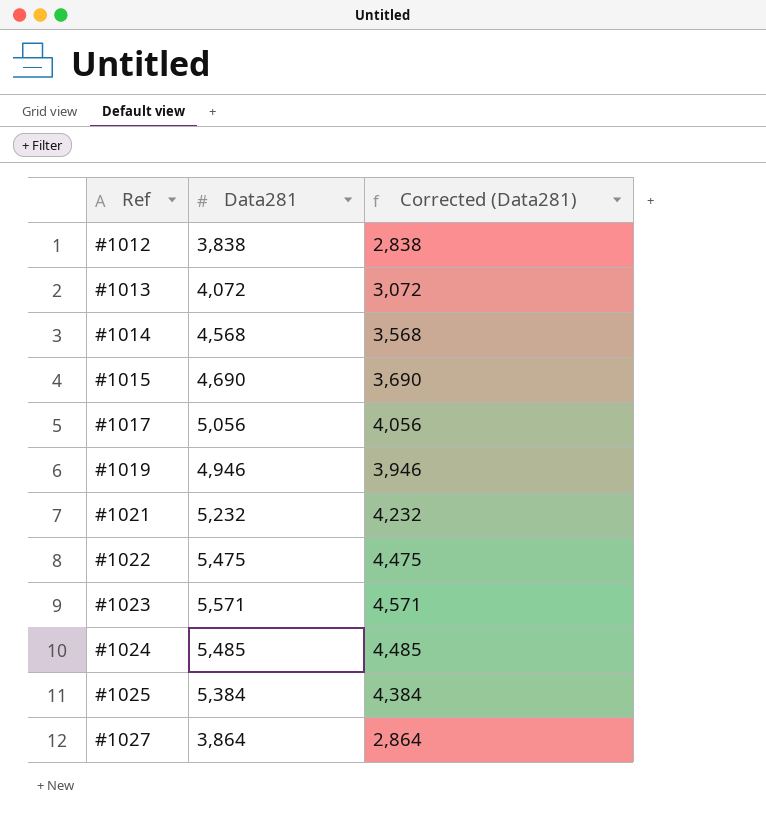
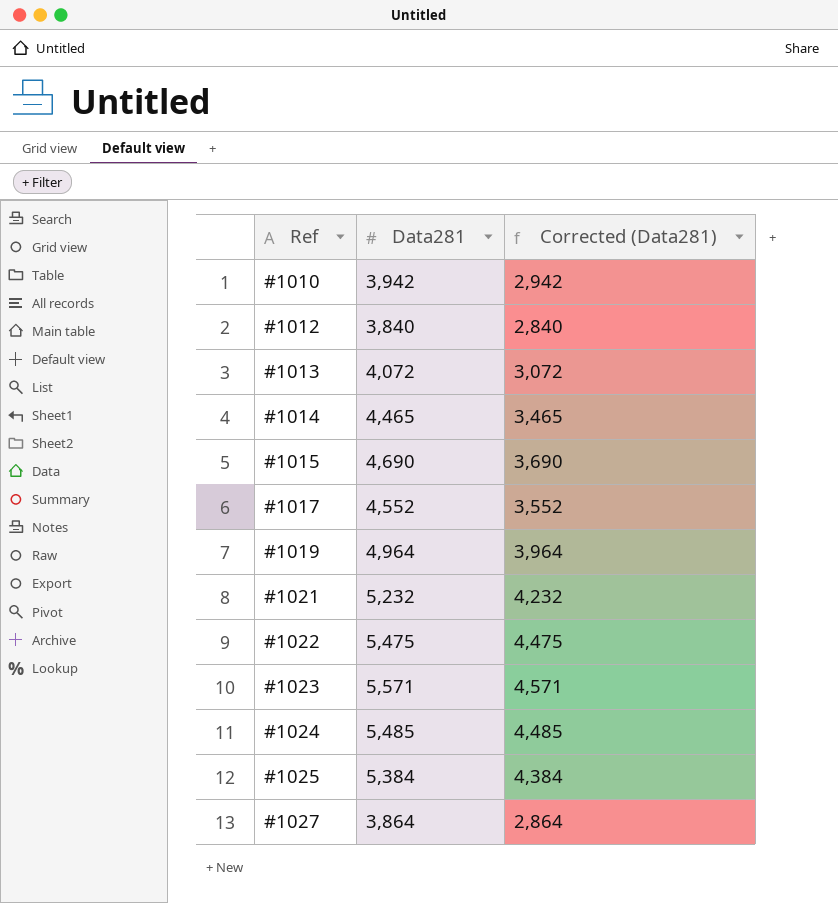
row #1010: none -> 3,942 | 2,942
#1012 | Data281: 3,838 -> 3,840
#1012 | Corrected (Data281): 2,838 -> 2,840
#1014 | Data281: 4,568 -> 4,465
#1014 | Corrected (Data281): 3,568 -> 3,465
#1017 | Data281: 5,056 -> 4,552
#1017 | Corrected (Data281): 4,056 -> 3,552
#1019 | Data281: 4,946 -> 4,964
#1019 | Corrected (Data281): 3,946 -> 3,964

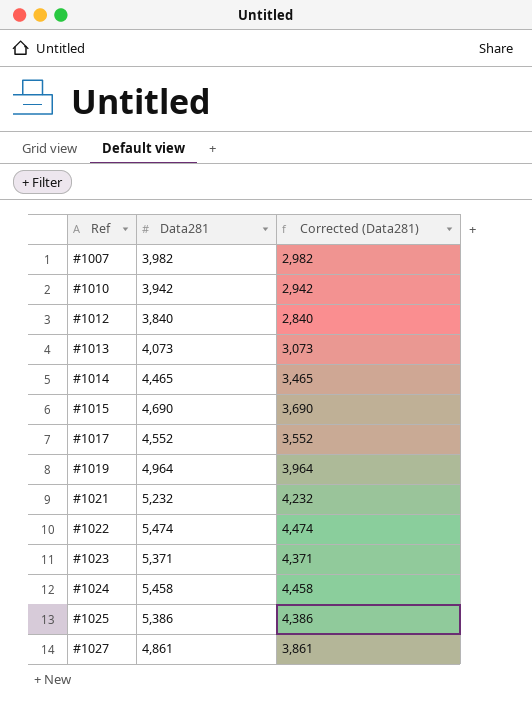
row #1007: none -> 3,982 | 2,982
#1013 | Data281: 4,072 -> 4,073
#1013 | Corrected (Data281): 3,072 -> 3,073
#1022 | Data281: 5,475 -> 5,474
#1022 | Corrected (Data281): 4,475 -> 4,474
#1023 | Data281: 5,571 -> 5,371
#1023 | Corrected (Data281): 4,571 -> 4,371
#1024 | Data281: 5,485 -> 5,458
#1024 | Corrected (Data281): 4,485 -> 4,458
#1025 | Data281: 5,384 -> 5,386
#1025 | Corrected (Data281): 4,384 -> 4,386
#1027 | Data281: 3,864 -> 4,861
#1027 | Corrected (Data281): 2,864 -> 3,861

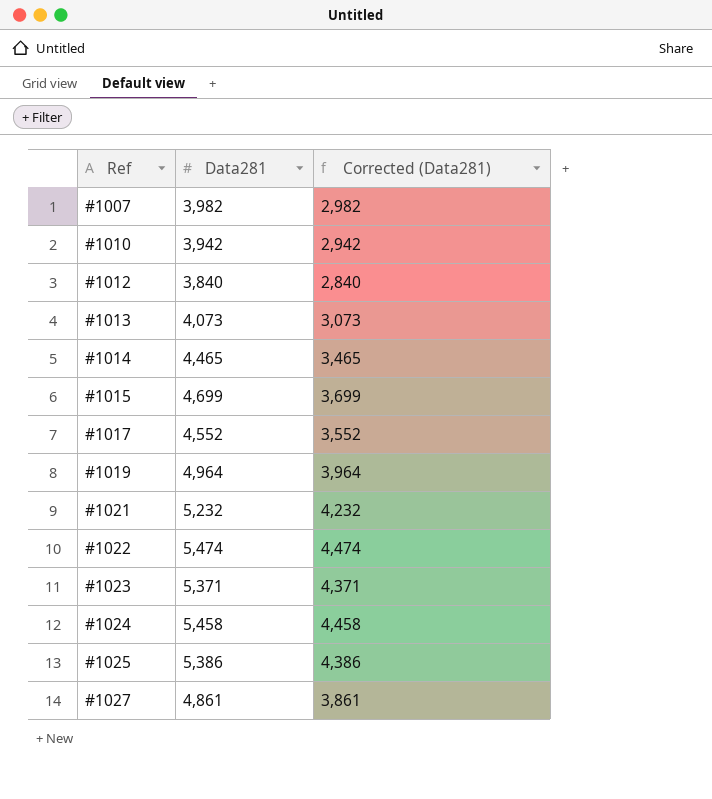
#1015 | Data281: 4,690 -> 4,699
#1015 | Corrected (Data281): 3,690 -> 3,699

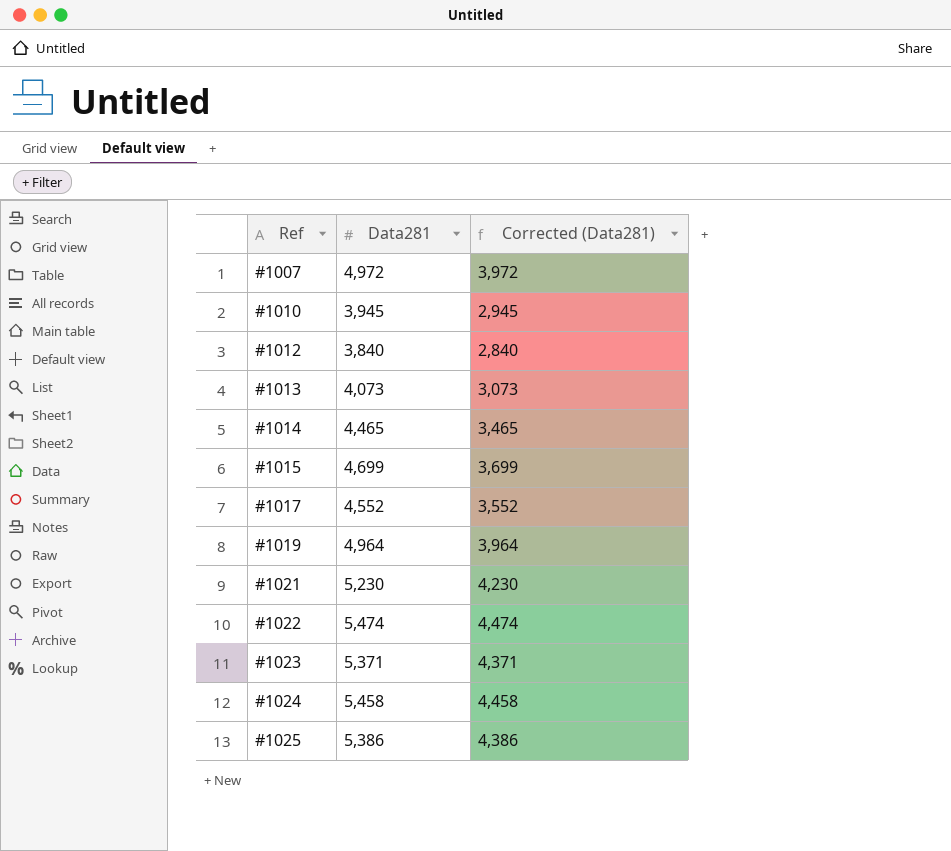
row #1027: 4,861 | 3,861 -> none
#1007 | Data281: 3,982 -> 4,972
#1007 | Corrected (Data281): 2,982 -> 3,972
#1010 | Data281: 3,942 -> 3,945
#1010 | Corrected (Data281): 2,942 -> 2,945
#1021 | Data281: 5,232 -> 5,230
#1021 | Corrected (Data281): 4,232 -> 4,230

